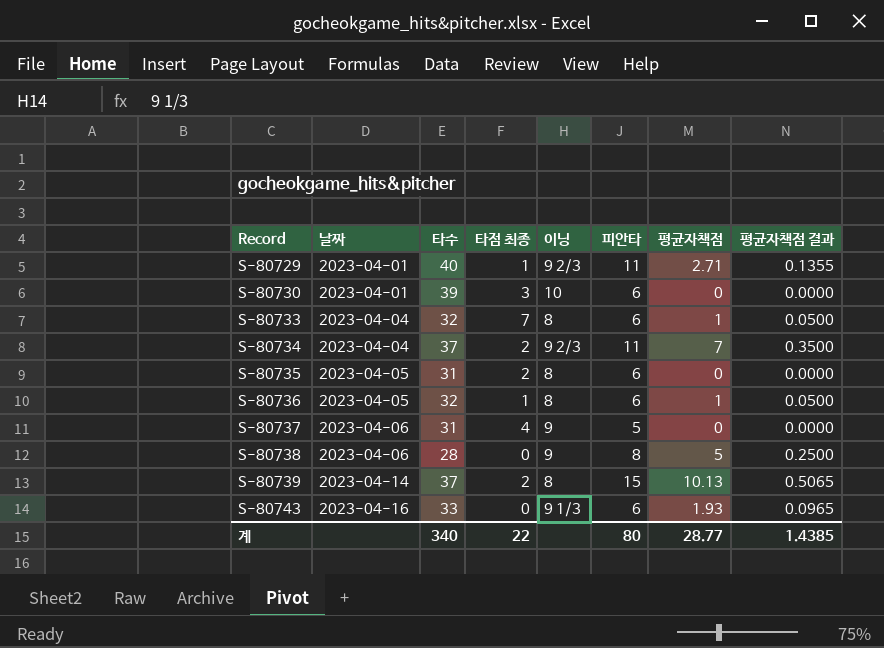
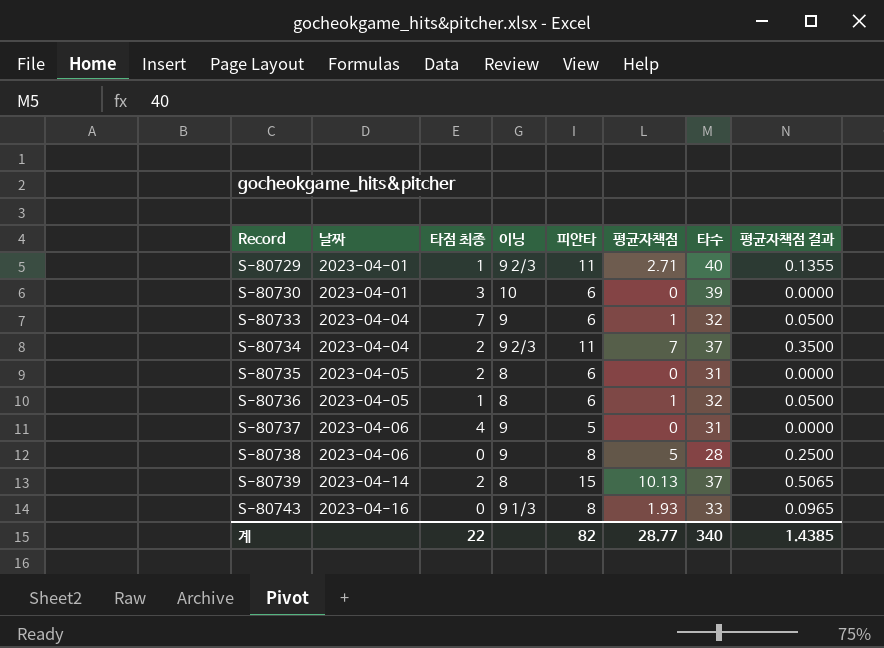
column 타수 | position: 3 -> 7
S-80733 | 이닝: 8 -> 9
S-80743 | 피안타: 6 -> 8
계 | 피안타: 80 -> 82

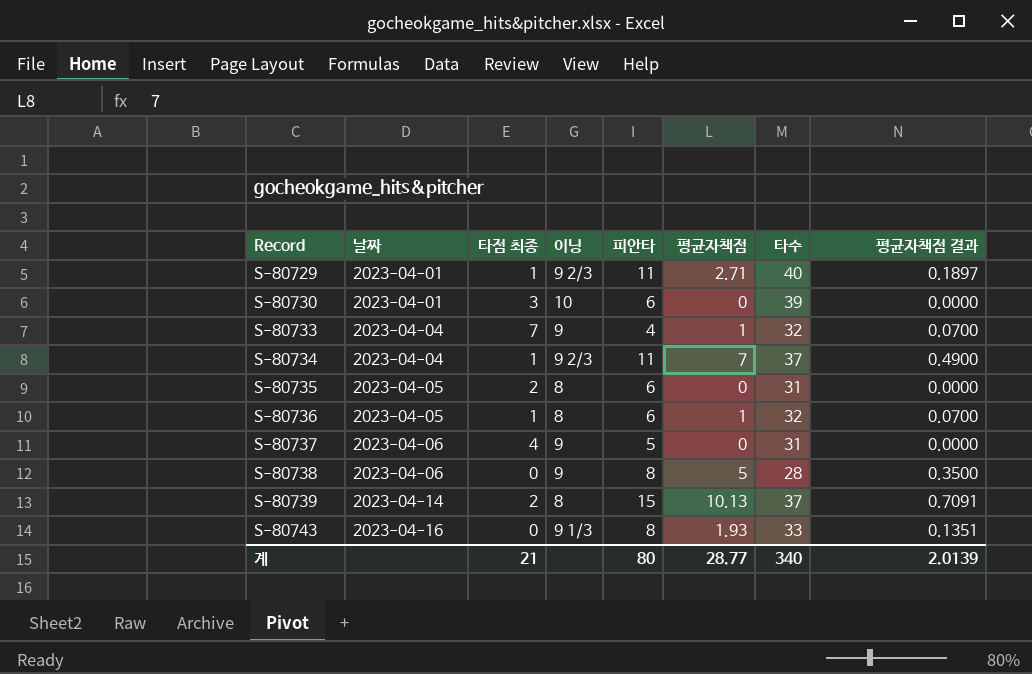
column 평균자책점 결과 | formula: [평균자책점] * 0.05 -> [평균자책점] * 0.07
S-80733 | 피안타: 6 -> 4
S-80734 | 타점 최종: 2 -> 1
계 | 타점 최종: 22 -> 21
계 | 피안타: 82 -> 80
계 | 평균자책점 결과: 1.4385 -> 2.0139

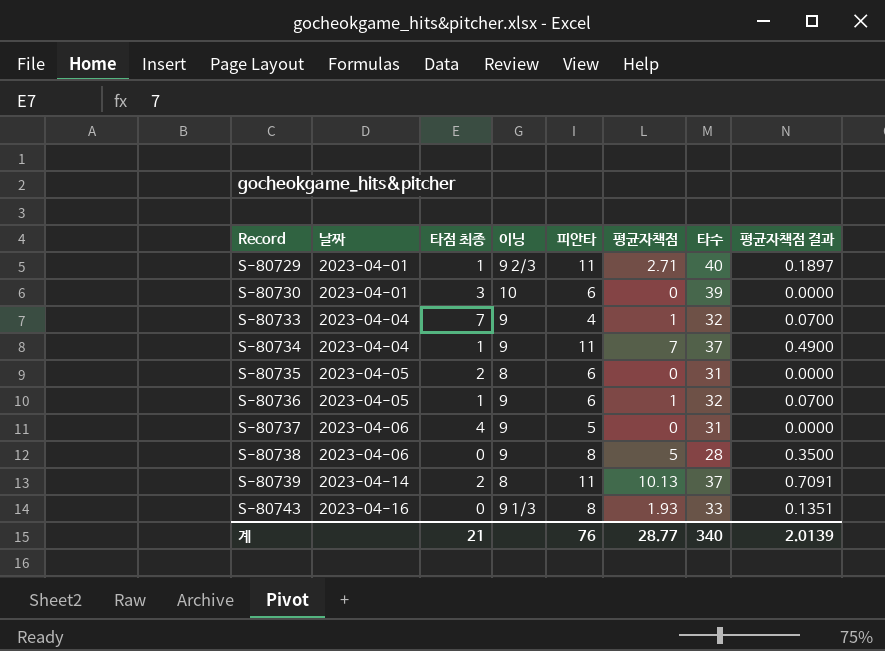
S-80734 | 이닝: 9 2/3 -> 9
S-80736 | 이닝: 8 -> 9
S-80739 | 피안타: 15 -> 11
계 | 피안타: 80 -> 76

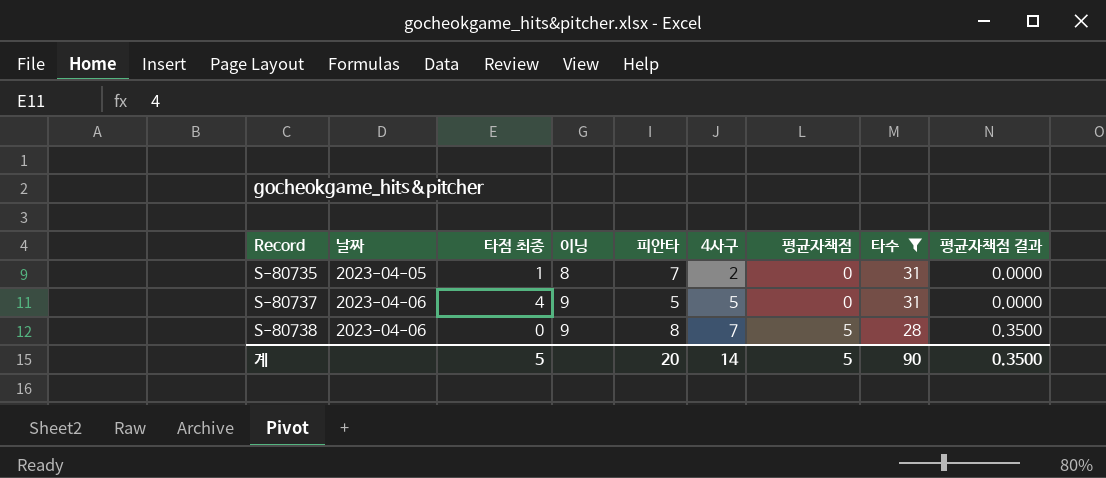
filter: none -> 타수 <= 31
column 4사구 | position: none -> 6
S-80735 | 타점 최종: 2 -> 1
S-80735 | 피안타: 6 -> 7
계 | 타점 최종: 21 -> 5
계 | 피안타: 76 -> 20
계 | 평균자책점: 28.77 -> 5
계 | 타수: 340 -> 90
계 | 평균자책점 결과: 2.0139 -> 0.3500

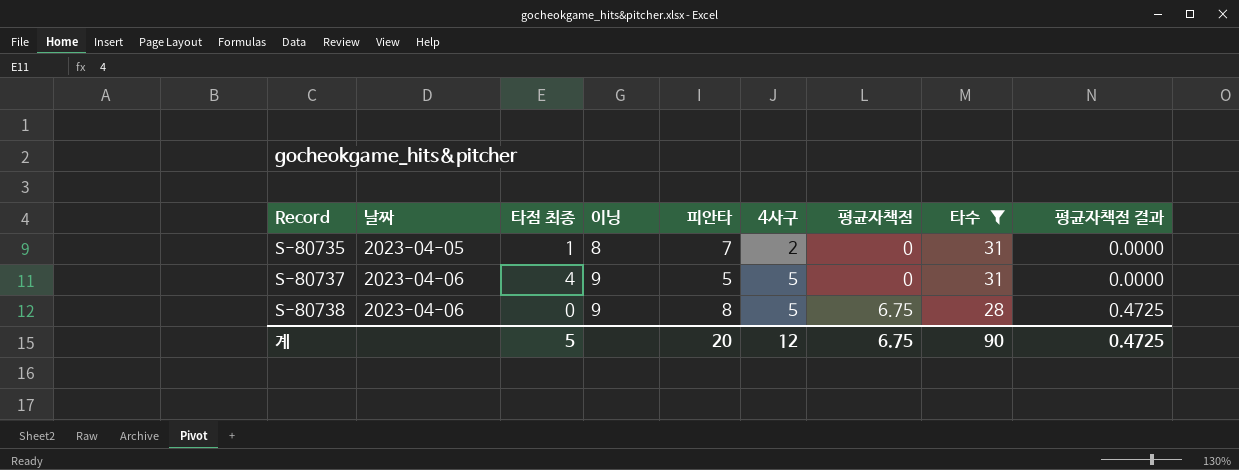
S-80738 | 4사구: 7 -> 5
S-80738 | 평균자책점: 5 -> 6.75
S-80738 | 평균자책점 결과: 0.3500 -> 0.4725
계 | 4사구: 14 -> 12
계 | 평균자책점: 5 -> 6.75
계 | 평균자책점 결과: 0.3500 -> 0.4725

